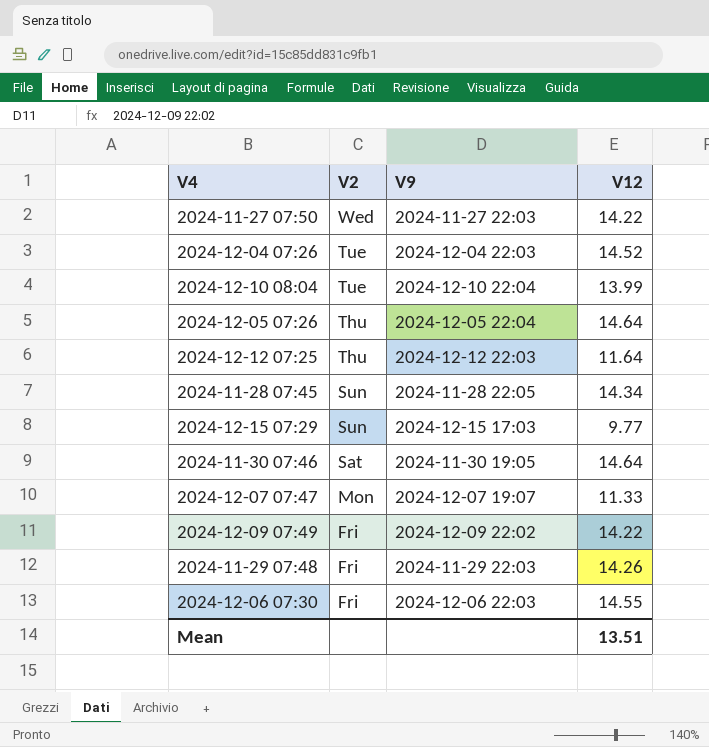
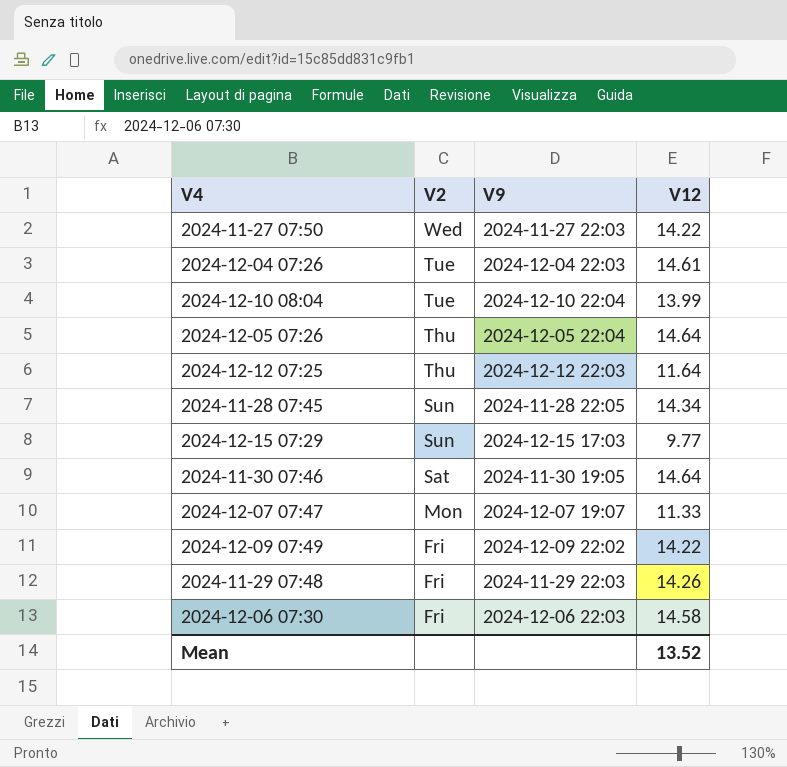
2024-12-04 07:26 | V12: 14.52 -> 14.61
2024-12-06 07:30 | V12: 14.55 -> 14.58
Mean | V12: 13.51 -> 13.52

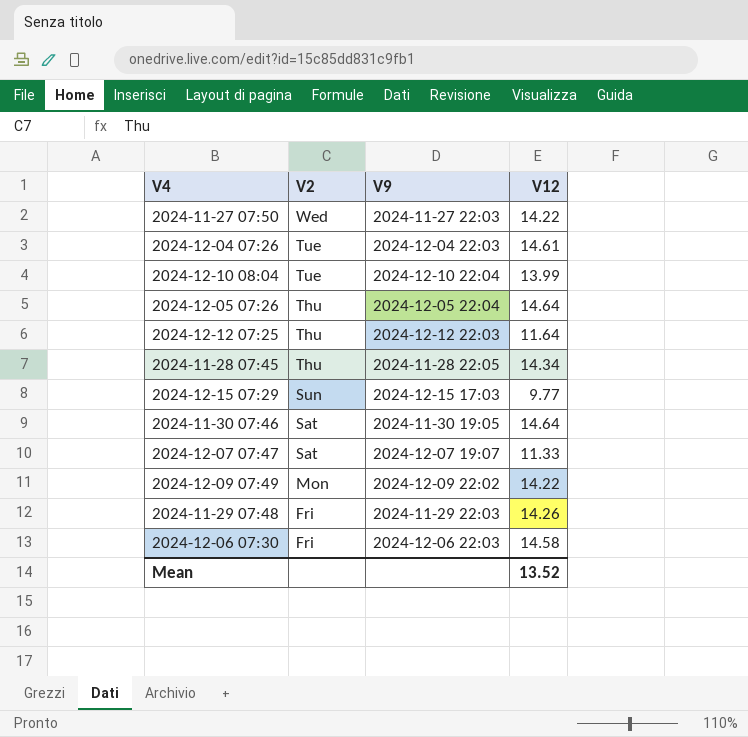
2024-11-28 07:45 | V2: Sun -> Thu
2024-12-07 07:47 | V2: Mon -> Sat
2024-12-09 07:49 | V2: Fri -> Mon

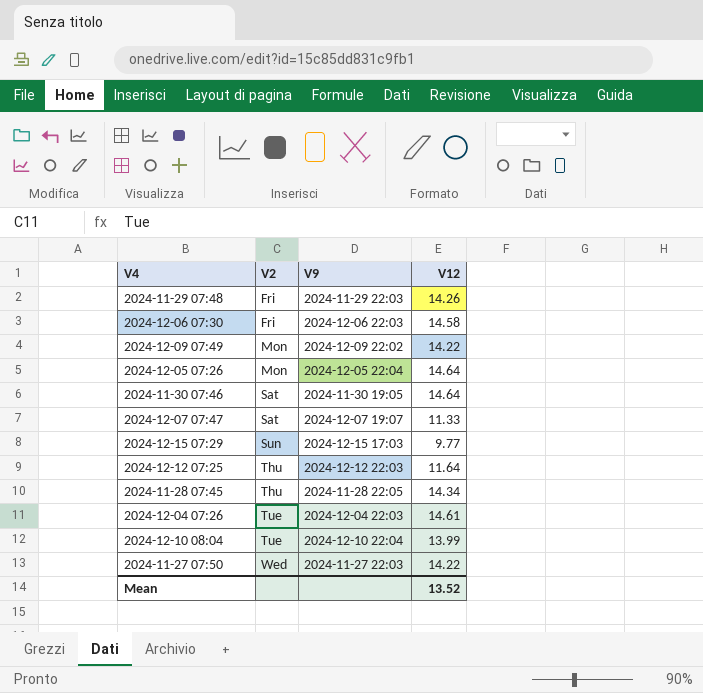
row order: V2 descending -> V2 ascending
2024-12-05 07:26 | V2: Thu -> Mon

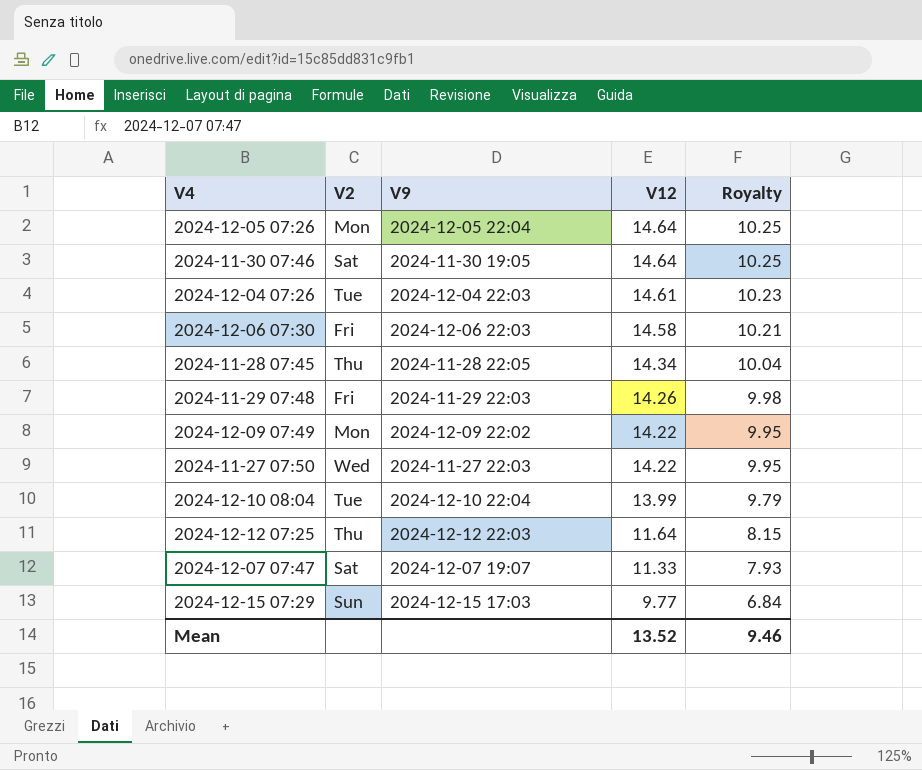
row order: V2 ascending -> V12 descending
column Royalty | formula: none -> [V12] * 0.7

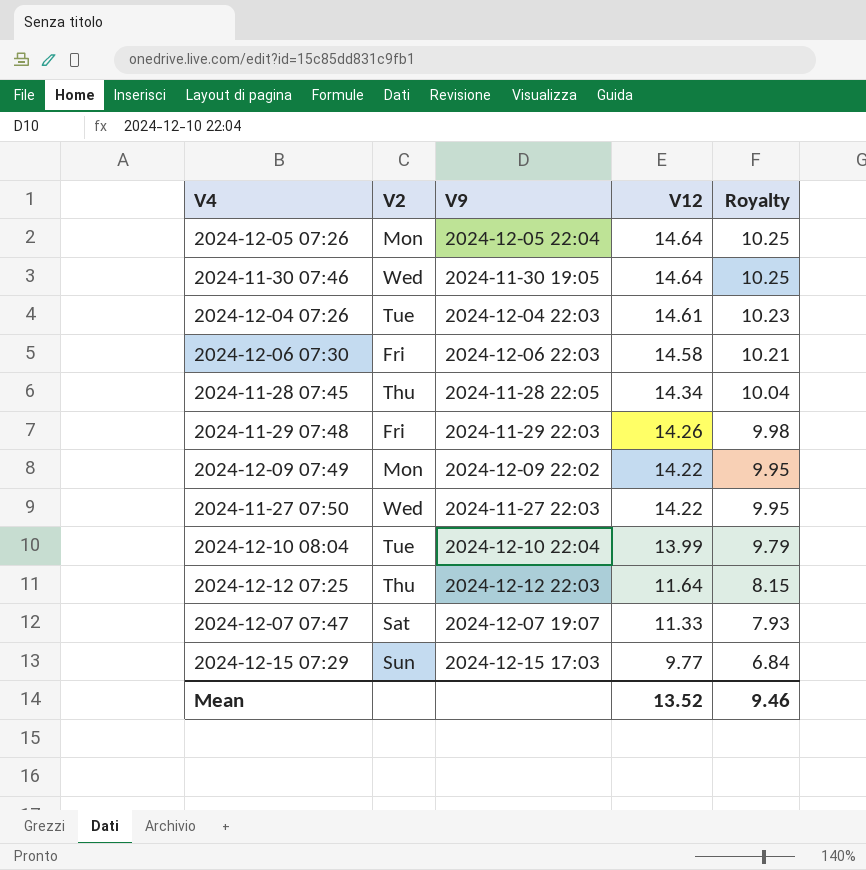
2024-11-30 07:46 | V2: Sat -> Wed

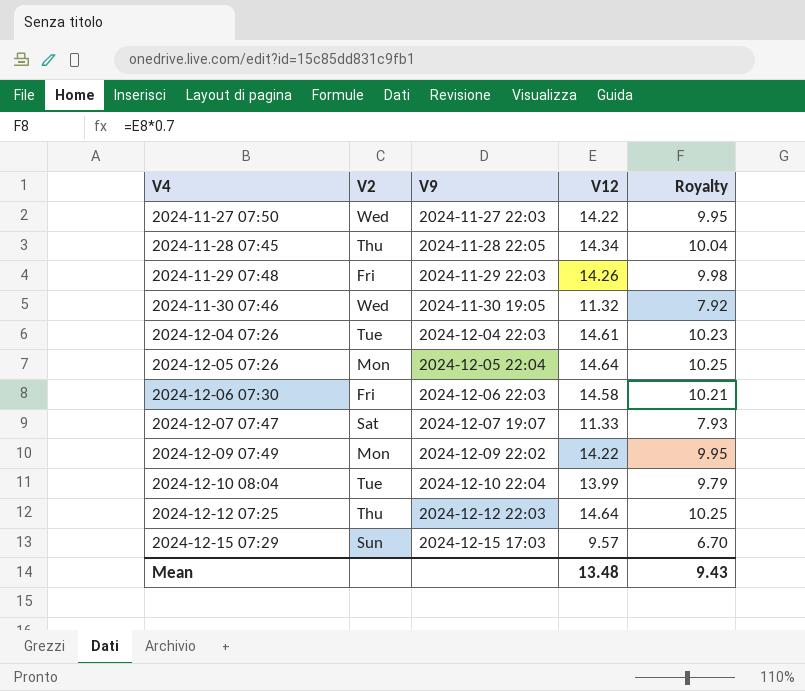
row order: V12 descending -> V4 ascending
2024-11-30 07:46 | V12: 14.64 -> 11.32
2024-11-30 07:46 | Royalty: 10.25 -> 7.92
2024-12-12 07:25 | V12: 11.64 -> 14.64
2024-12-12 07:25 | Royalty: 8.15 -> 10.25
2024-12-15 07:29 | V12: 9.77 -> 9.57
2024-12-15 07:29 | Royalty: 6.84 -> 6.70
Mean | V12: 13.52 -> 13.48
Mean | Royalty: 9.46 -> 9.43

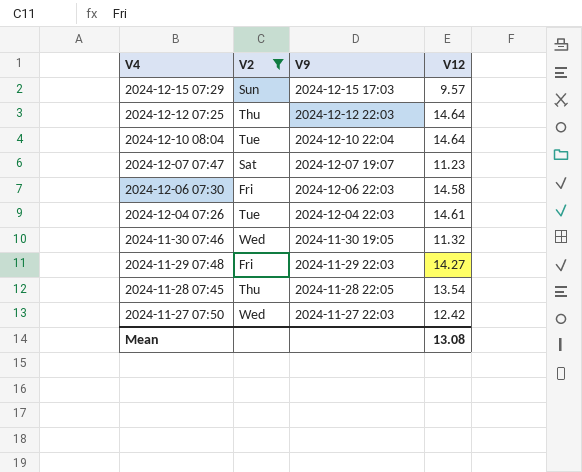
filter: none -> V2 != Mon
row order: V4 ascending -> V4 descending
column Royalty | formula: [V12] * 0.7 -> none
2024-12-10 08:04 | V12: 13.99 -> 14.64
2024-12-07 07:47 | V12: 11.33 -> 11.23
2024-11-29 07:48 | V12: 14.26 -> 14.27
2024-11-28 07:45 | V12: 14.34 -> 13.54
2024-11-27 07:50 | V12: 14.22 -> 12.42
Mean | V12: 13.48 -> 13.08

